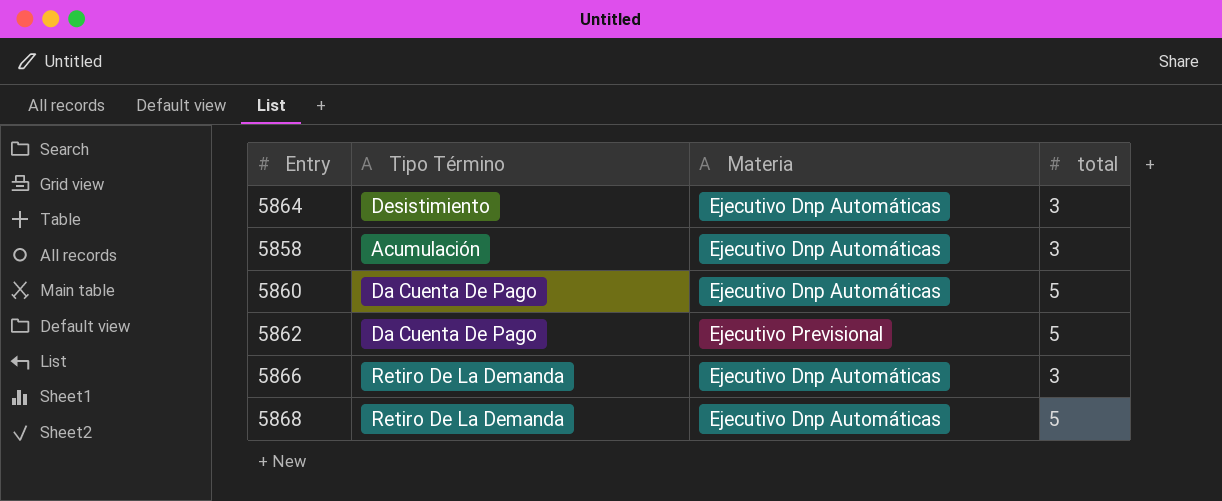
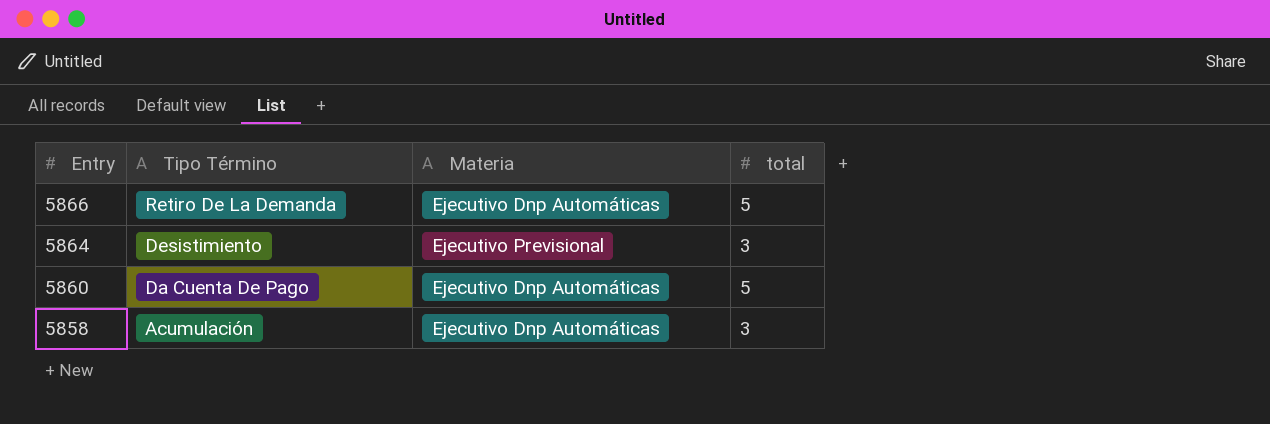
row order: none -> Entry descending
row 5862: Da Cuenta De Pago | Ejecutivo Previsional | 5 -> none
row 5868: Retiro De La Demanda | Ejecutivo Dnp Automáticas | 5 -> none
5866 | total: 3 -> 5
5864 | Materia: Ejecutivo Dnp Automáticas -> Ejecutivo Previsional

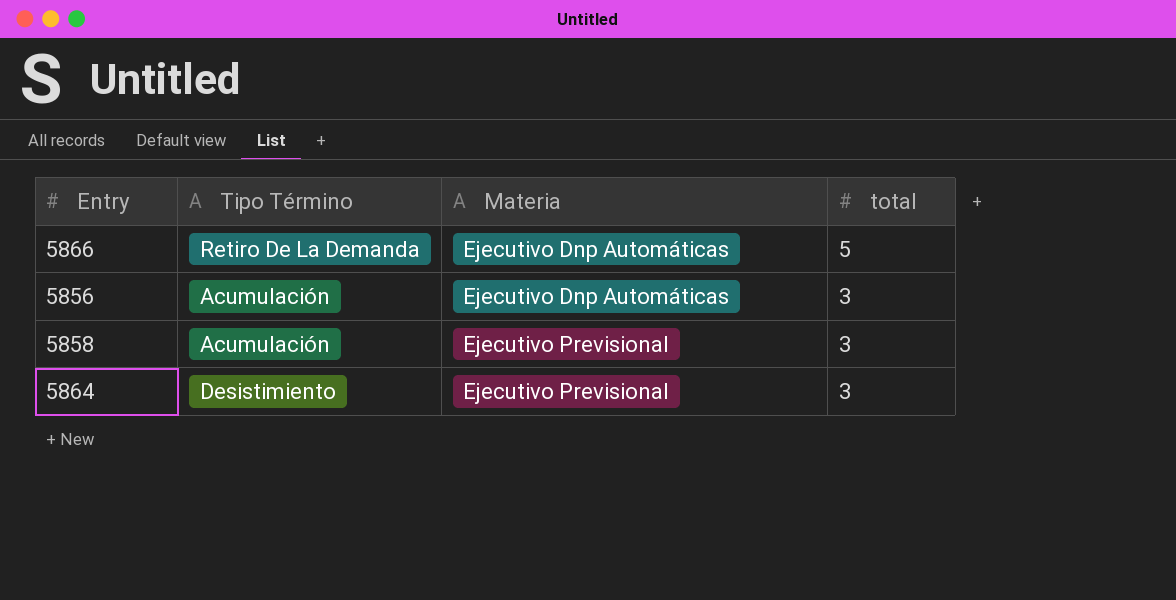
row order: Entry descending -> Materia ascending
row 5860: Da Cuenta De Pago | Ejecutivo Dnp Automáticas | 5 -> none
row 5856: none -> Acumulación | Ejecutivo Dnp Automáticas | 3
5858 | Materia: Ejecutivo Dnp Automáticas -> Ejecutivo Previsional

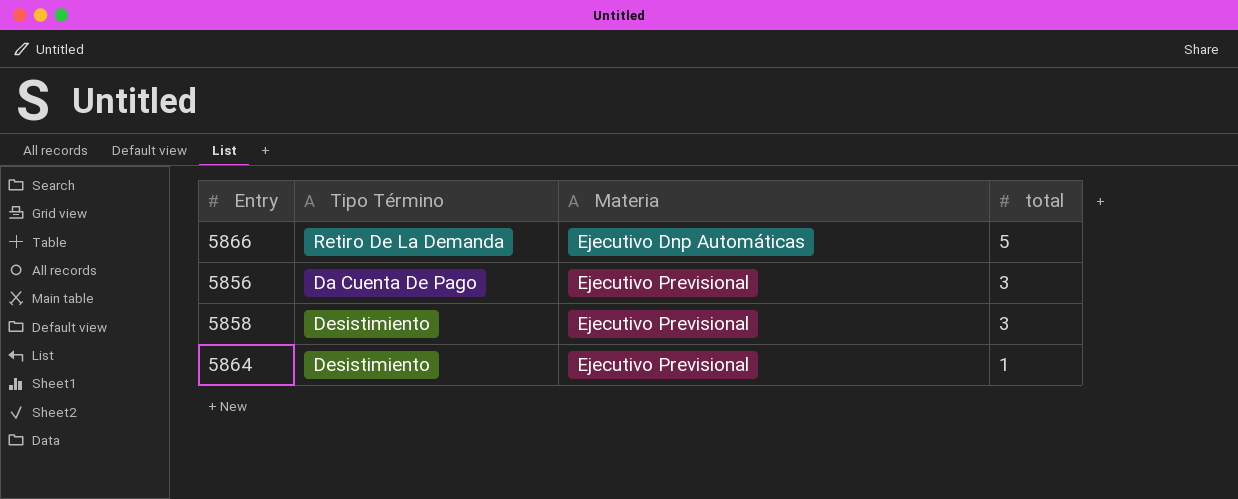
5856 | Tipo Término: Acumulación -> Da Cuenta De Pago
5856 | Materia: Ejecutivo Dnp Automáticas -> Ejecutivo Previsional
5858 | Tipo Término: Acumulación -> Desistimiento
5864 | total: 3 -> 1

